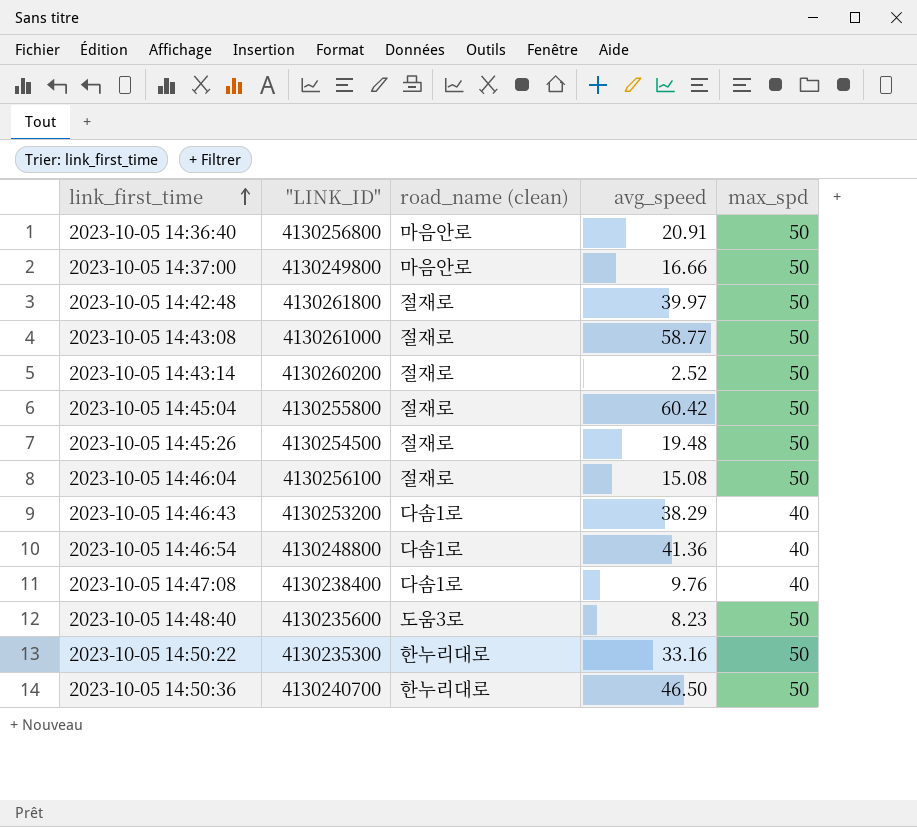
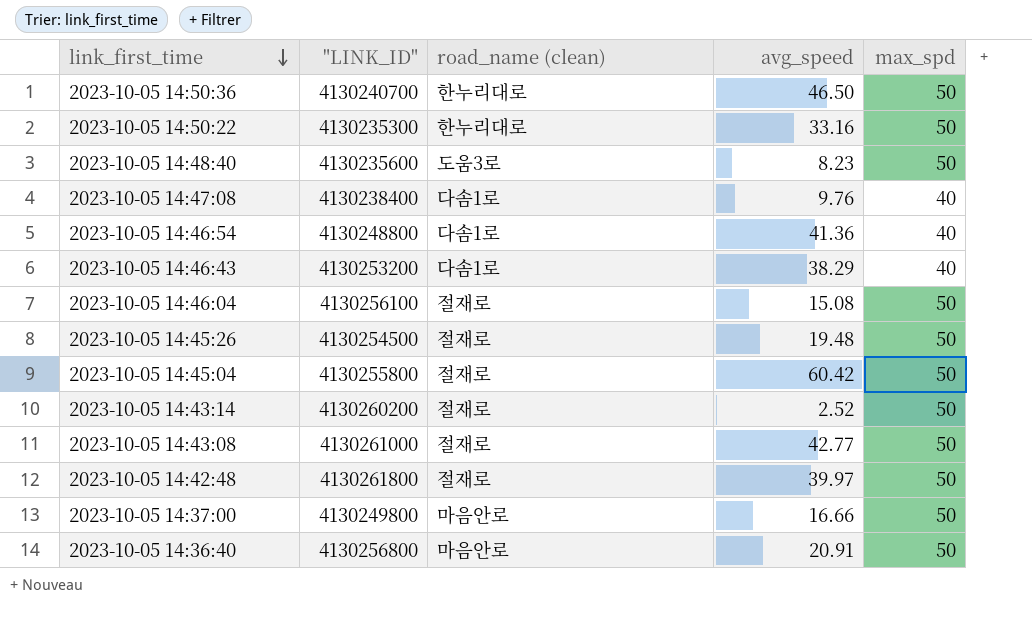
row order: link_first_time ascending -> link_first_time descending
2023-10-05 14:43:08 | avg_speed: 58.77 -> 42.77

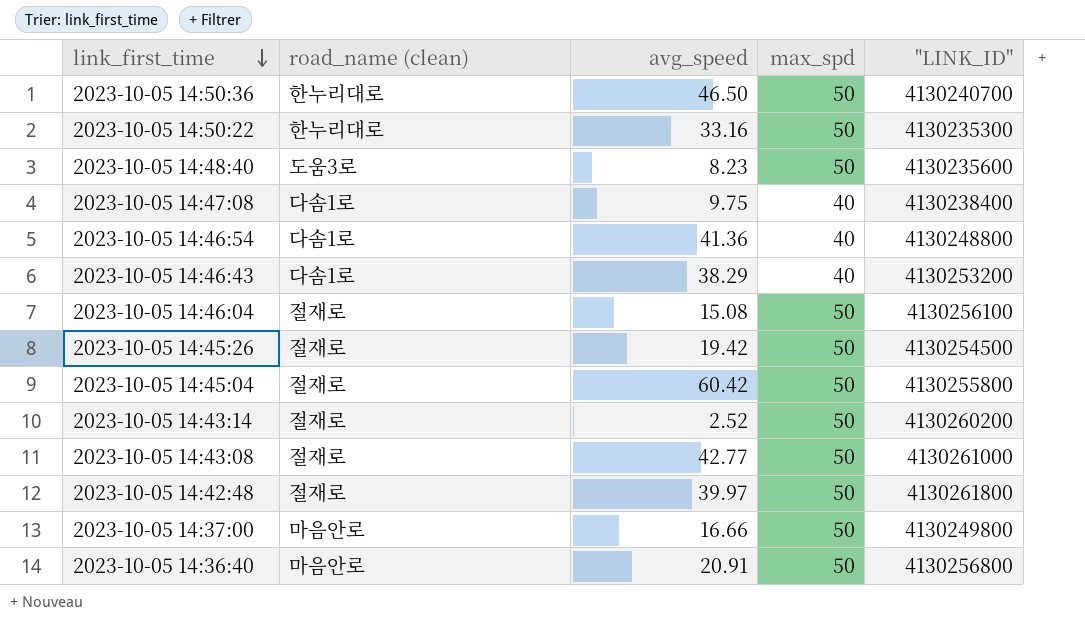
column "LINK_ID" | position: 2 -> 5
2023-10-05 14:47:08 | avg_speed: 9.76 -> 9.75
2023-10-05 14:45:26 | avg_speed: 19.48 -> 19.42

